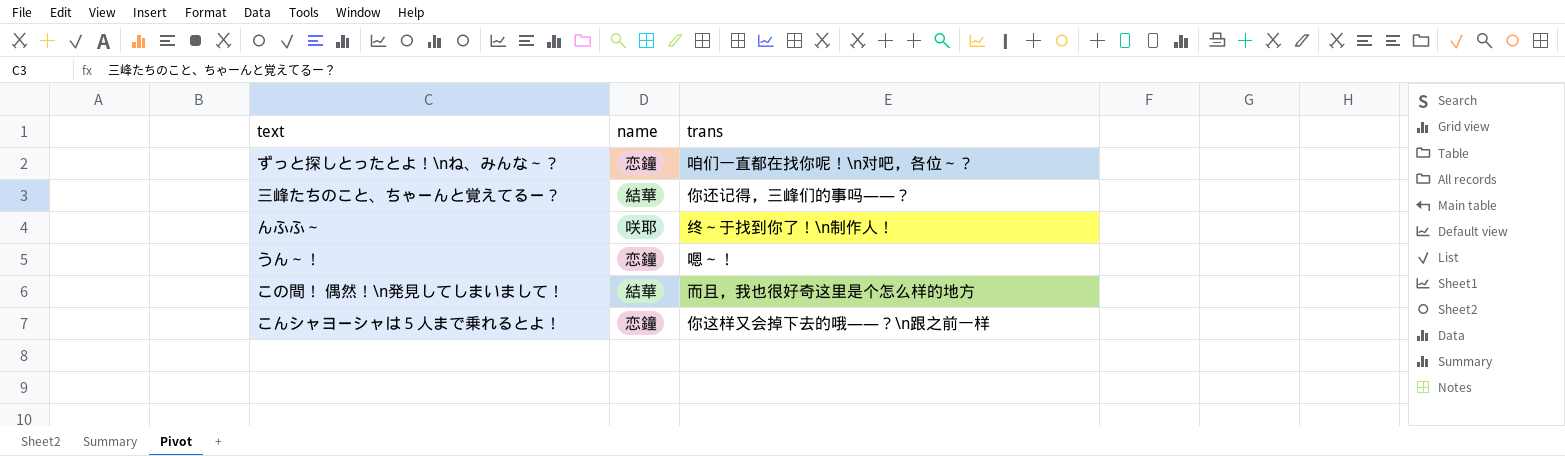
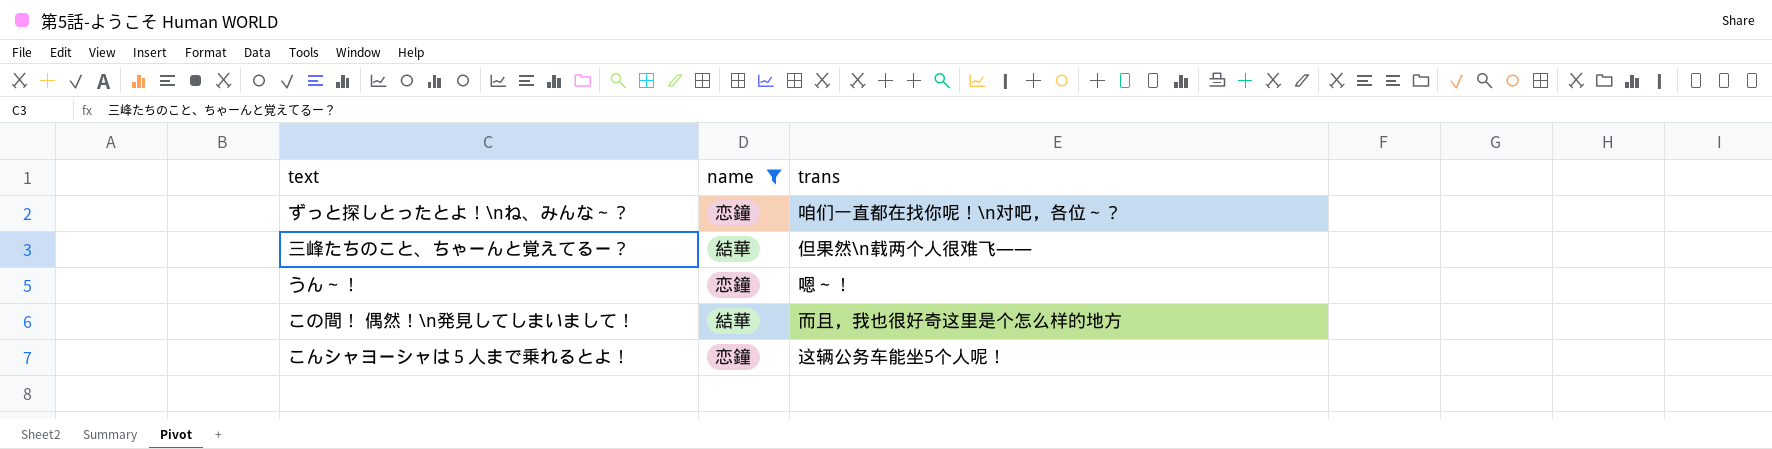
filter: none -> name != 咲耶
三峰たちのこと、ちゃーんと覚えてるー？ | trans: 你还记得，三峰们的事吗——？ -> 但果然\n载两个人很难飞——
こんシャヨーシャは５人まで乗れるとよ！ | trans: 你这样又会掉下去的哦——？\n跟之前一样 -> 这辆公务车能坐5个人呢！

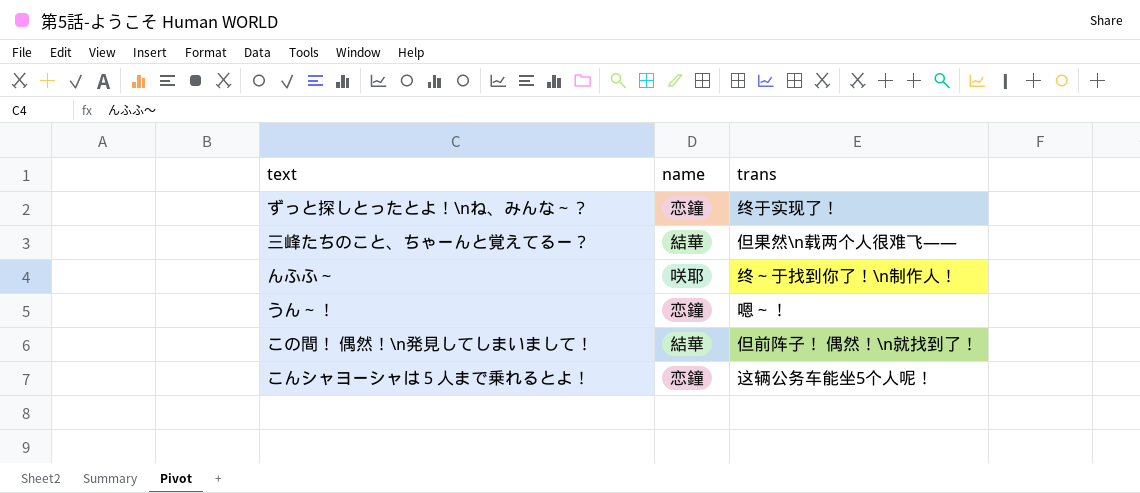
filter: name != 咲耶 -> none
ずっと探しとったとよ！\nね、みんな～？ | trans: 咱们一直都在找你呢！\n对吧，各位～？ -> 终于实现了！
この間！ 偶然！\n発見してしまいまして！ | trans: 而且，我也很好奇这里是个怎么样的地方 -> 但前阵子！ 偶然！\n就找到了！

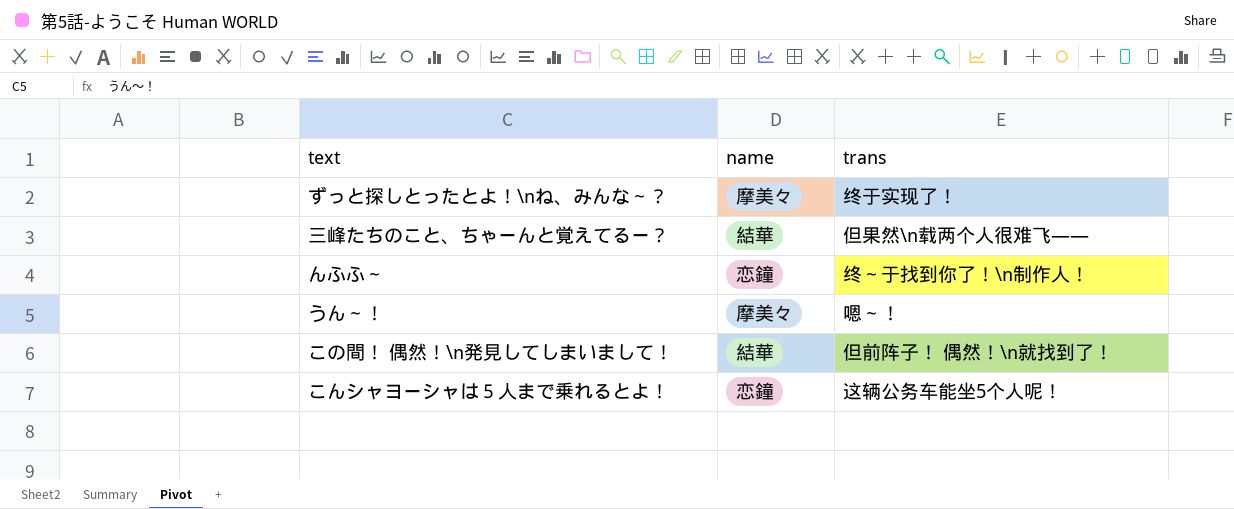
ずっと探しとったとよ！\nね、みんな～？ | name: 恋鐘 -> 摩美々
んふふ～ | name: 咲耶 -> 恋鐘
うん～！ | name: 恋鐘 -> 摩美々

